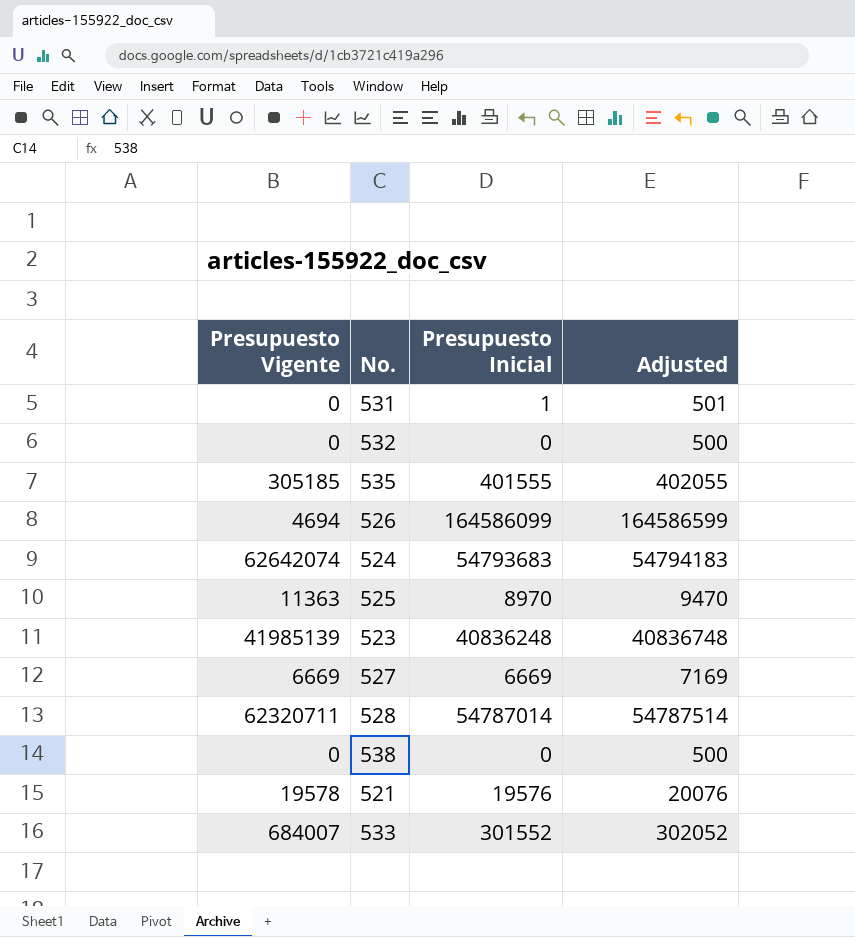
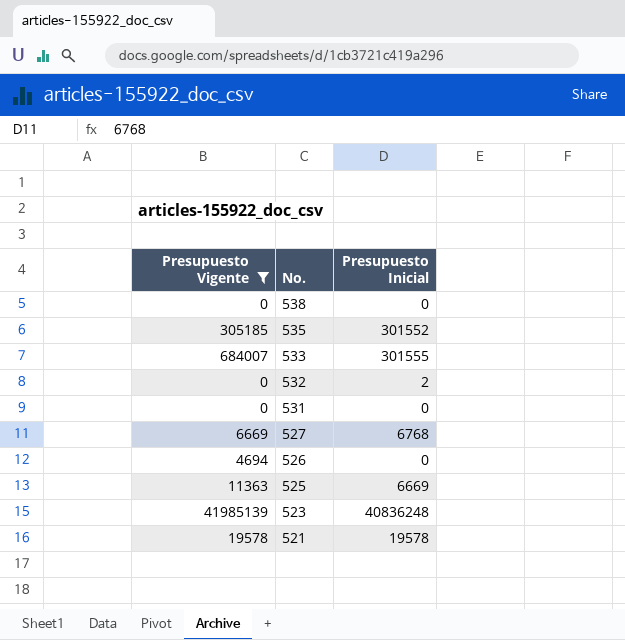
filter: none -> Presupuesto Vigente <= 41985139
row order: none -> No. descending
column Adjusted | formula: [Presupuesto Inicial] + 500 -> none
535 | Presupuesto Inicial: 401555 -> 301552
533 | Presupuesto Inicial: 301552 -> 301555
532 | Presupuesto Inicial: 0 -> 2
531 | Presupuesto Inicial: 1 -> 0
527 | Presupuesto Inicial: 6669 -> 6768
526 | Presupuesto Inicial: 164586099 -> 0
525 | Presupuesto Inicial: 8970 -> 6669
521 | Presupuesto Inicial: 19576 -> 19578

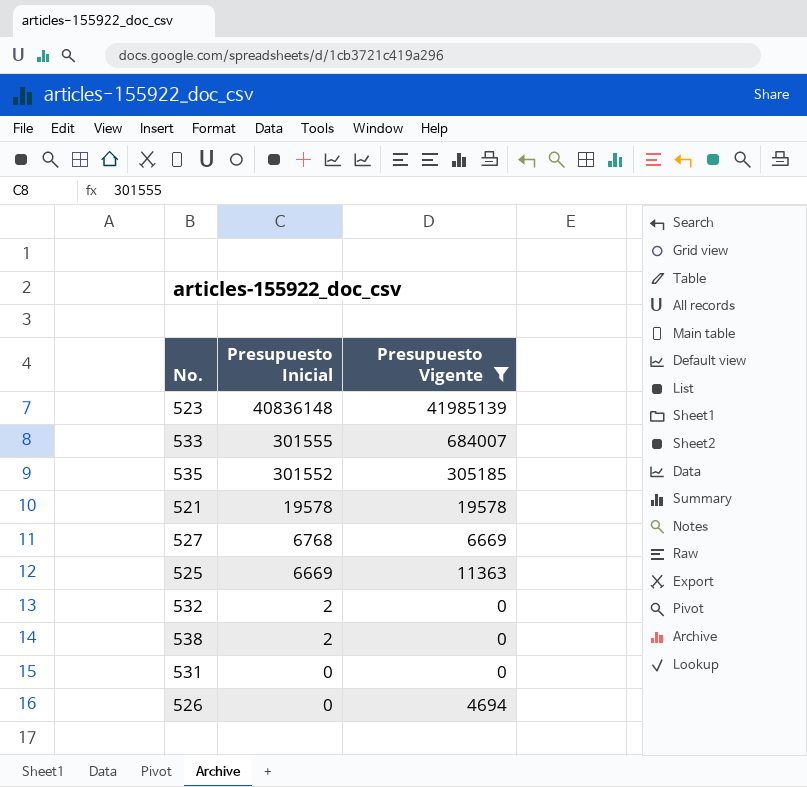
row order: No. descending -> Presupuesto Inicial descending
column Presupuesto Vigente | position: 1 -> 3
523 | Presupuesto Inicial: 40836248 -> 40836148
538 | Presupuesto Inicial: 0 -> 2

